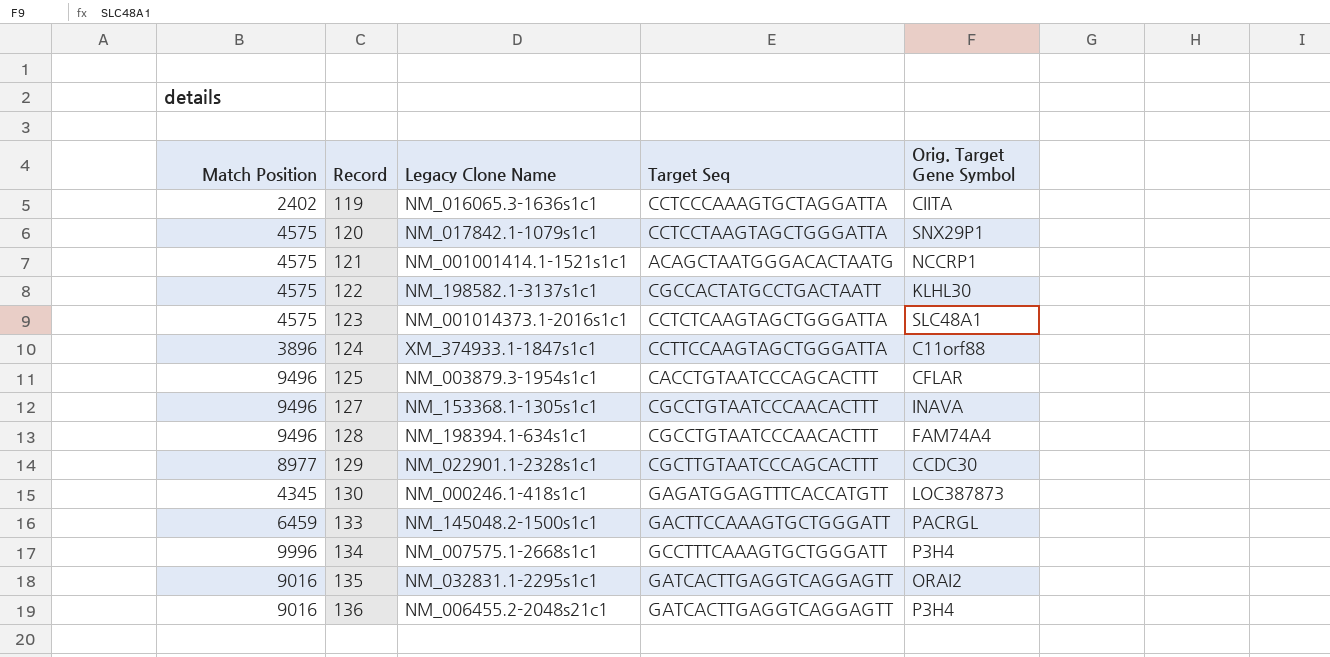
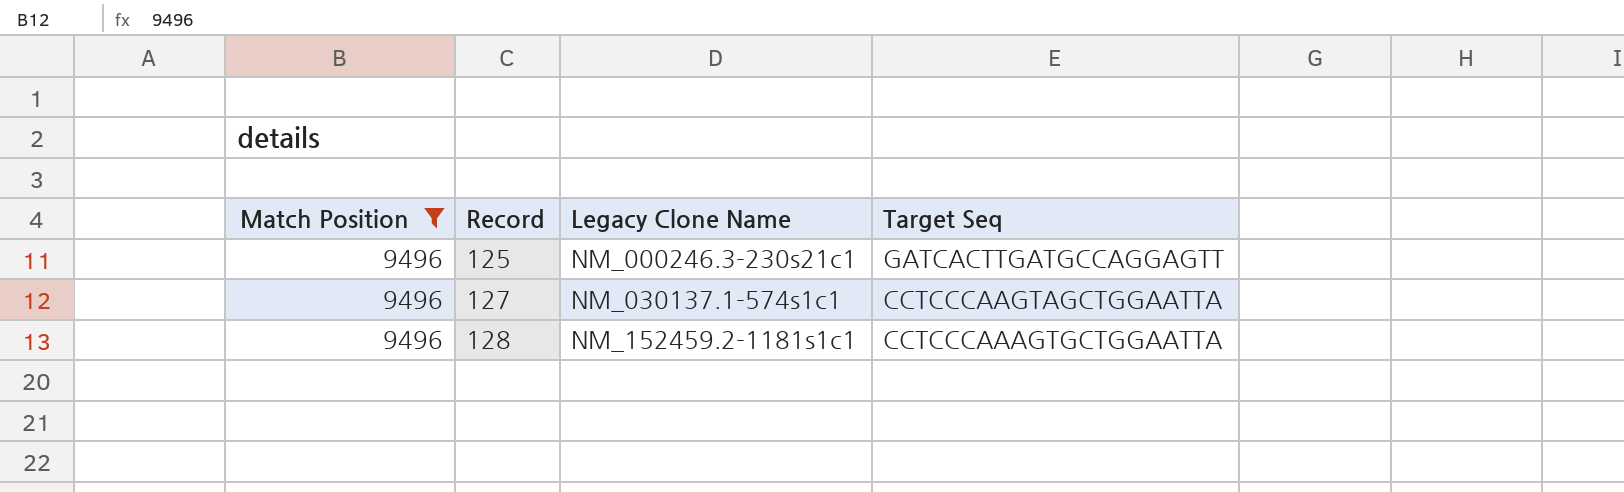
filter: none -> Match Position = 9496
column Orig. Target Gene Symbol | position: 5 -> none
125 | Legacy Clone Name: NM_003879.3-1954s1c1 -> NM_000246.3-230s21c1
125 | Target Seq: CACCTGTAATCCCAGCACTTT -> GATCACTTGATGCCAGGAGTT
127 | Legacy Clone Name: NM_153368.1-1305s1c1 -> NM_030137.1-574s1c1
127 | Target Seq: CGCCTGTAATCCCAACACTTT -> CCTCCCAAGTAGCTGGAATTA
128 | Legacy Clone Name: NM_198394.1-634s1c1 -> NM_152459.2-1181s1c1
128 | Target Seq: CGCCTGTAATCCCAACACTTT -> CCTCCCAAAGTGCTGGAATTA

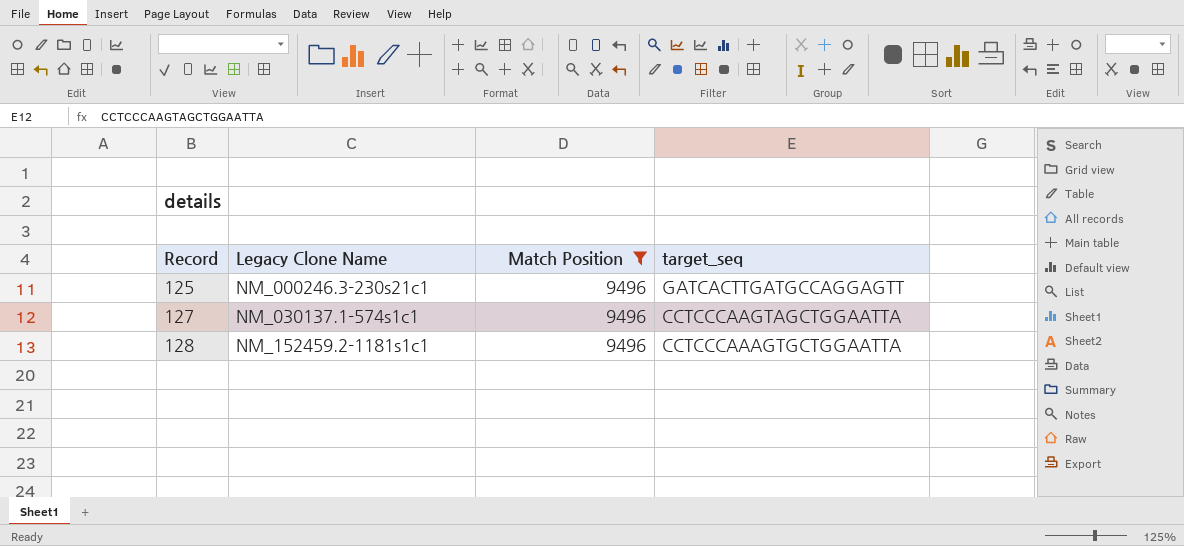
column Match Position | position: 1 -> 3
column name: Target Seq -> target_seq

